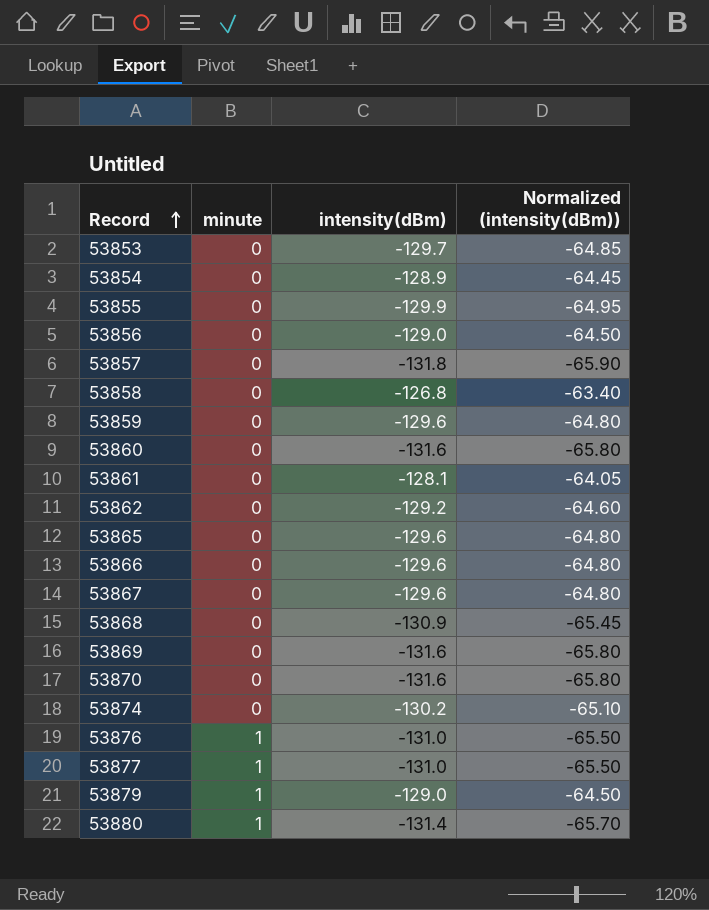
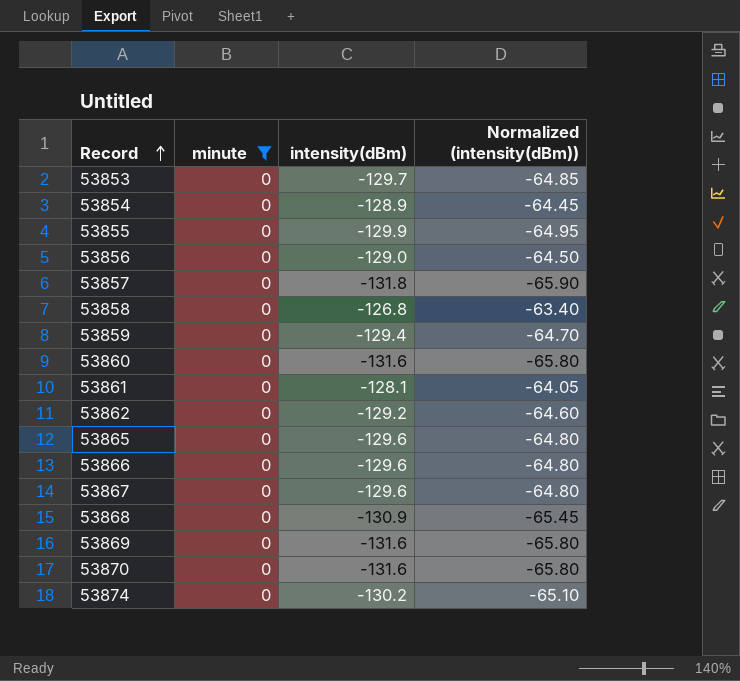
filter: none -> minute = 0
53859 | intensity(dBm): -129.6 -> -129.4
53859 | Normalized (intensity(dBm)): -64.80 -> -64.70

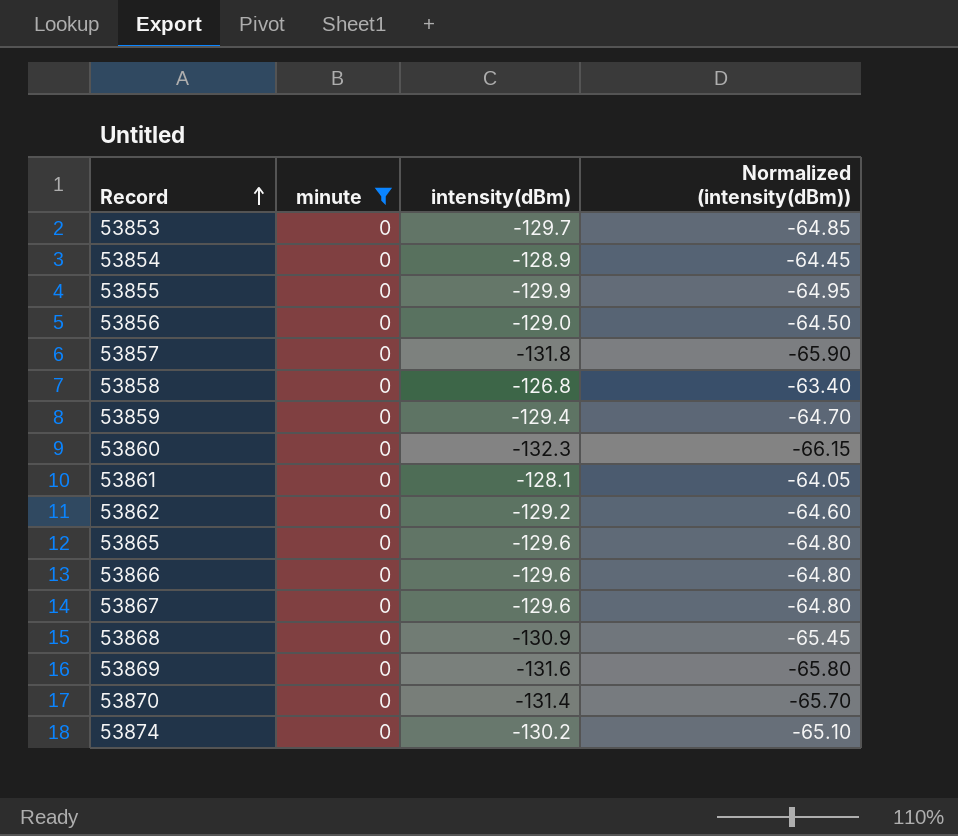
53860 | intensity(dBm): -131.6 -> -132.3
53860 | Normalized (intensity(dBm)): -65.80 -> -66.15
53870 | intensity(dBm): -131.6 -> -131.4
53870 | Normalized (intensity(dBm)): -65.80 -> -65.70

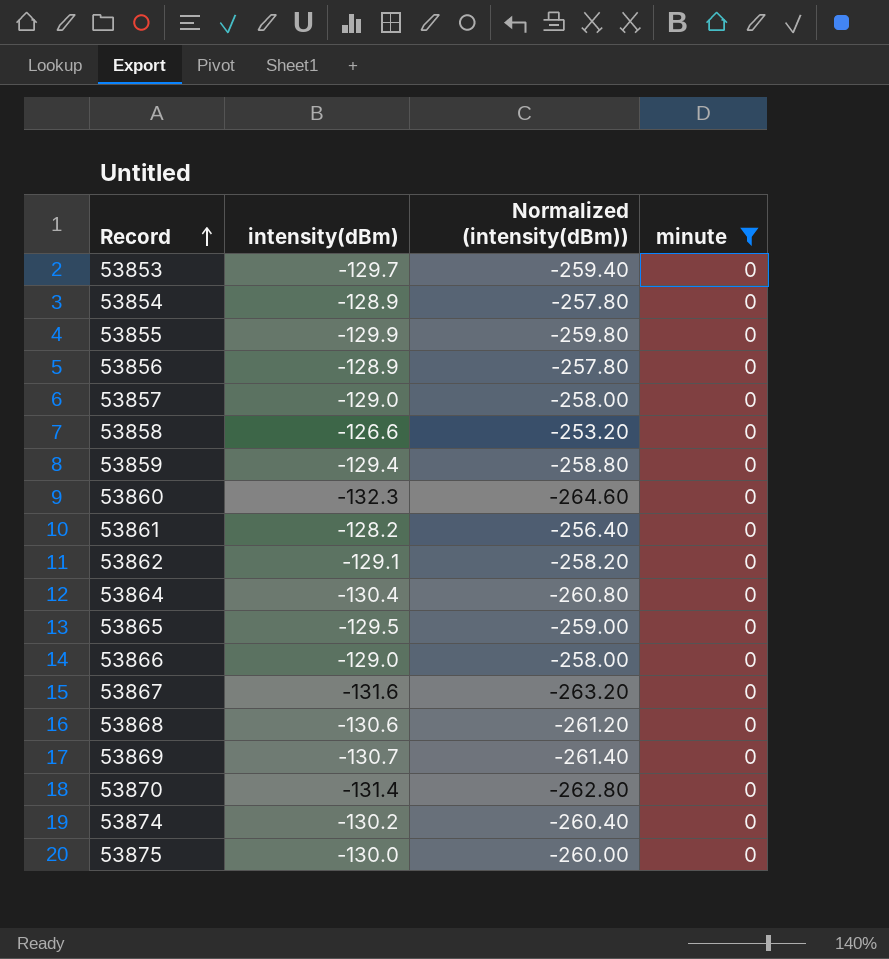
column Normalized (intensity(dBm)) | formula: [intensity(dBm)] * 0.5 -> [intensity(dBm)] * 2
column minute | position: 2 -> 4
53856 | intensity(dBm): -129.0 -> -128.9
53857 | intensity(dBm): -131.8 -> -129.0
53858 | intensity(dBm): -126.8 -> -126.6
53861 | intensity(dBm): -128.1 -> -128.2
53862 | intensity(dBm): -129.2 -> -129.1
row 53864: none -> -130.4 | -260.80 | 0
53865 | intensity(dBm): -129.6 -> -129.5
53866 | intensity(dBm): -129.6 -> -129.0
53867 | intensity(dBm): -129.6 -> -131.6
53868 | intensity(dBm): -130.9 -> -130.6
53869 | intensity(dBm): -131.6 -> -130.7
row 53875: none -> -130.0 | -260.00 | 0

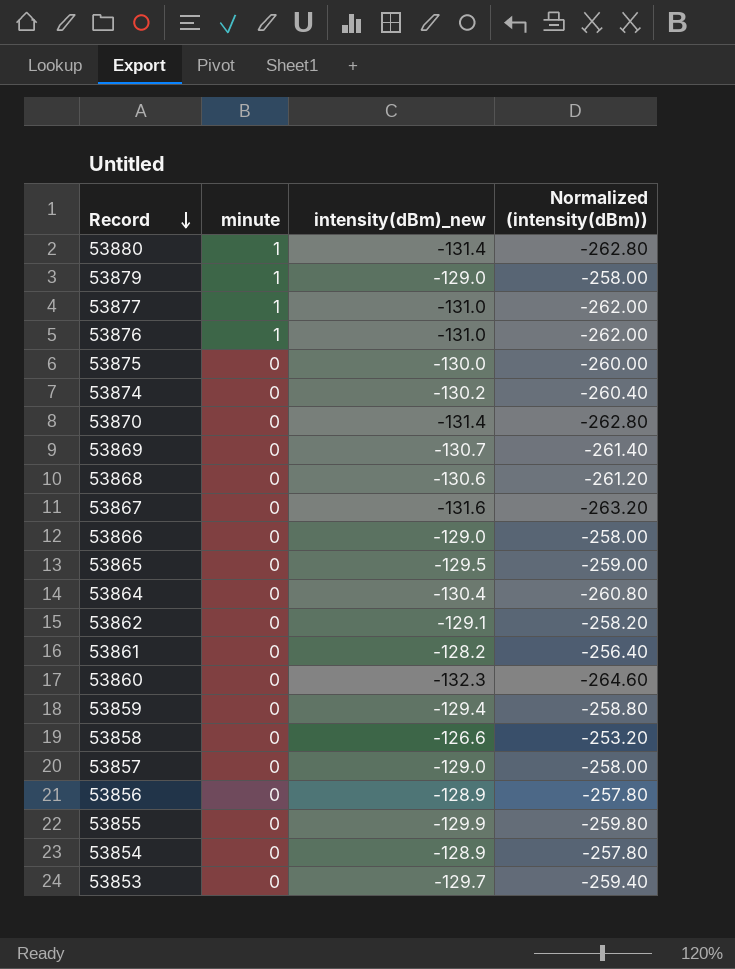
filter: minute = 0 -> none
row order: Record ascending -> Record descending
column minute | position: 4 -> 2
column name: intensity(dBm) -> intensity(dBm)_new

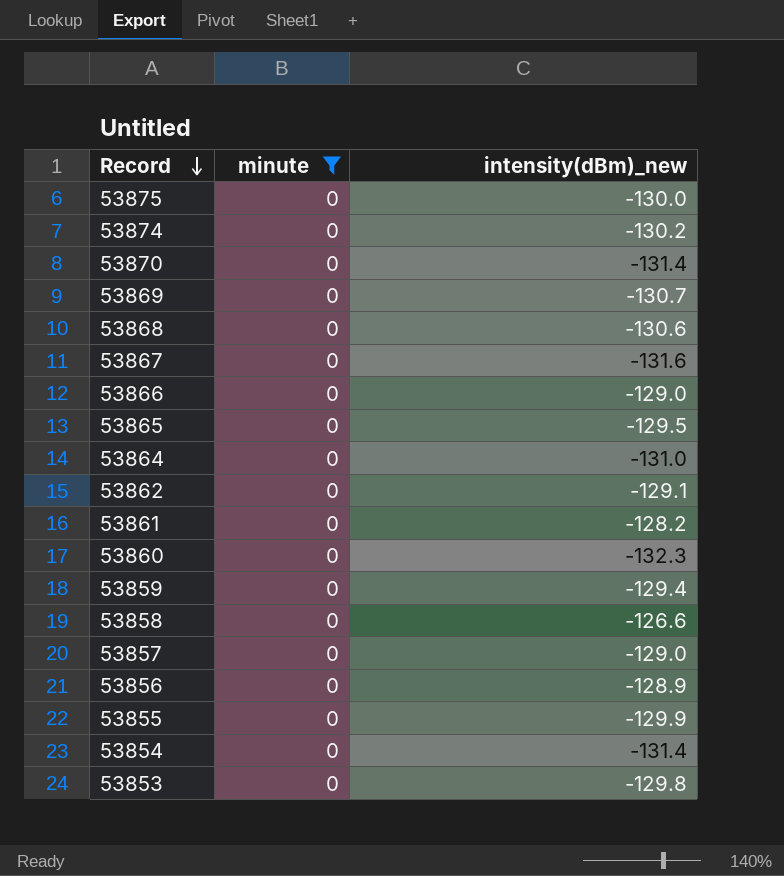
filter: none -> minute = 0
column Normalized (intensity(dBm)) | formula: [intensity(dBm)_new] * 2 -> none
53864 | intensity(dBm)_new: -130.4 -> -131.0
53854 | intensity(dBm)_new: -128.9 -> -131.4
53853 | intensity(dBm)_new: -129.7 -> -129.8

